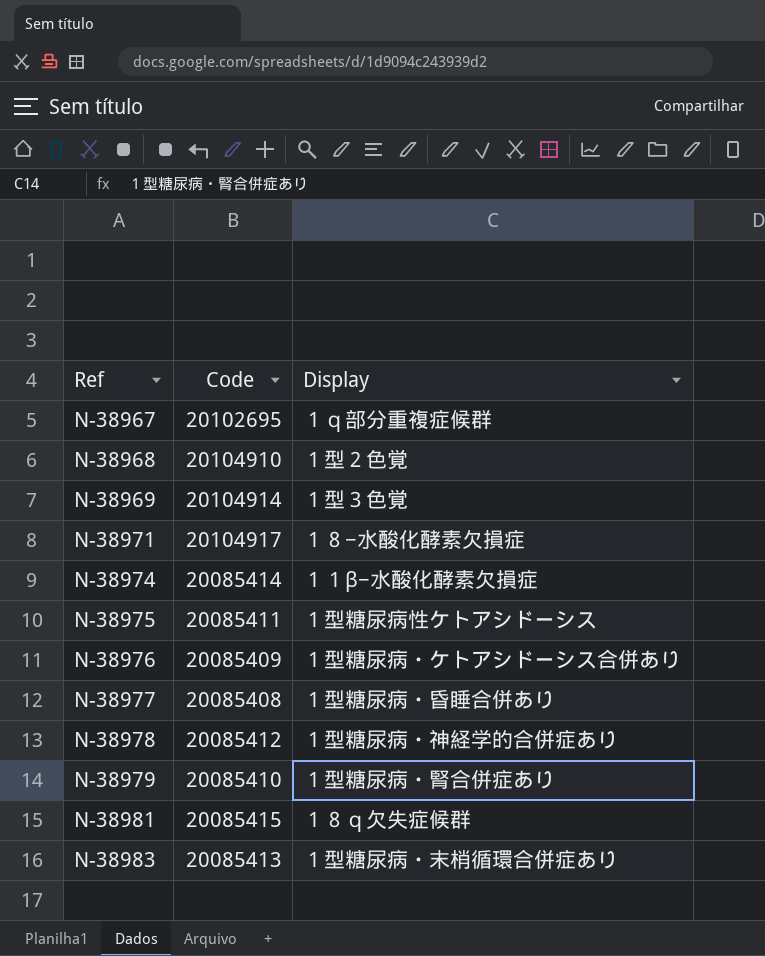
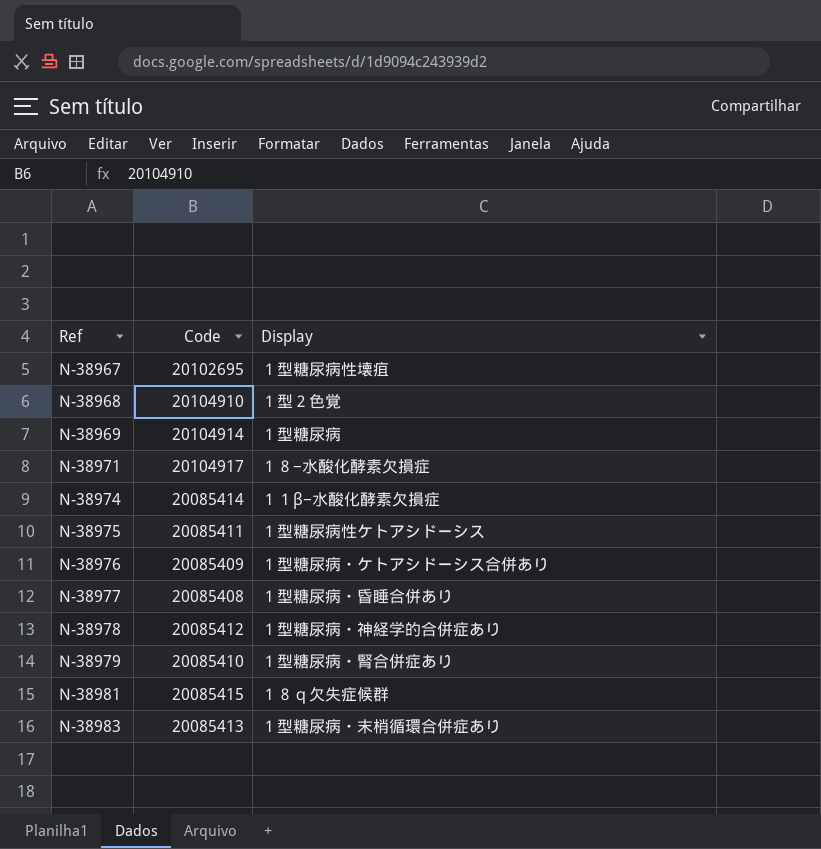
N-38967 | Display: １ｑ部分重複症候群 -> １型糖尿病性壊疽
N-38969 | Display: １型３色覚 -> １型糖尿病

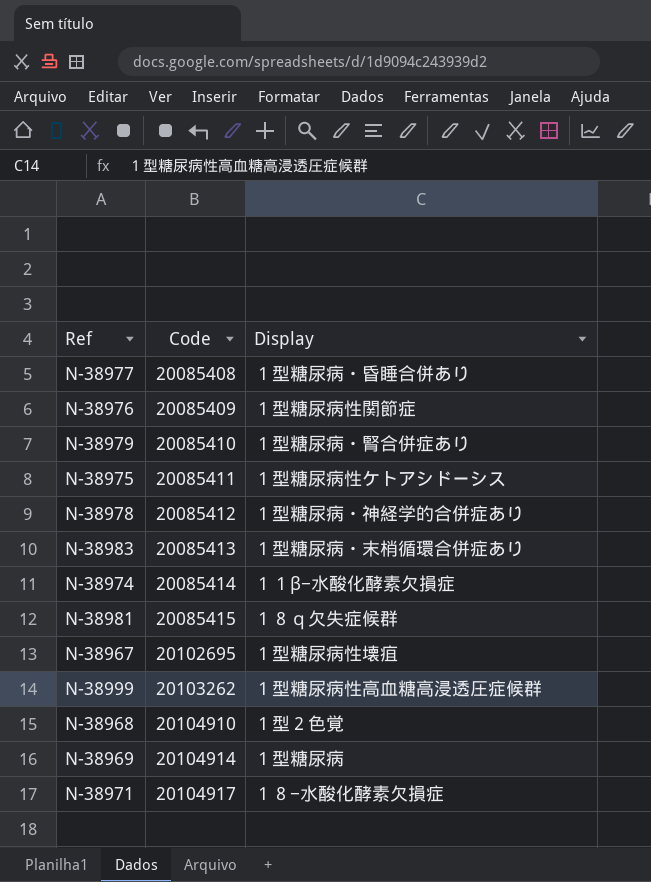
row order: Ref ascending -> Code ascending
N-38976 | Display: １型糖尿病・ケトアシドーシス合併あり -> １型糖尿病性関節症
row N-38999: none -> 20103262 | １型糖尿病性高血糖高浸透圧症候群

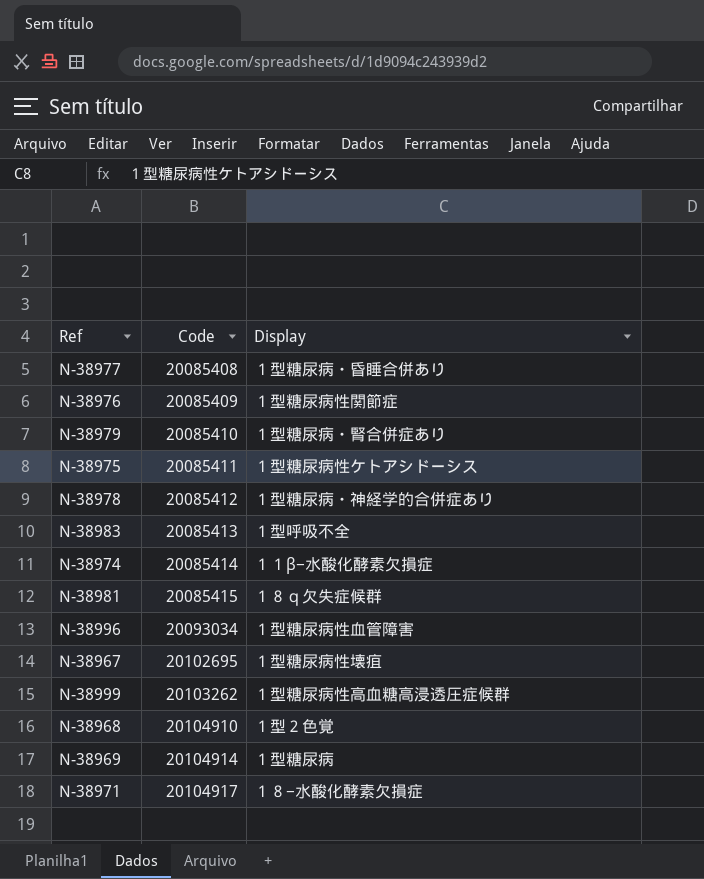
N-38983 | Display: １型糖尿病・末梢循環合併症あり -> １型呼吸不全
row N-38996: none -> 20093034 | １型糖尿病性血管障害

